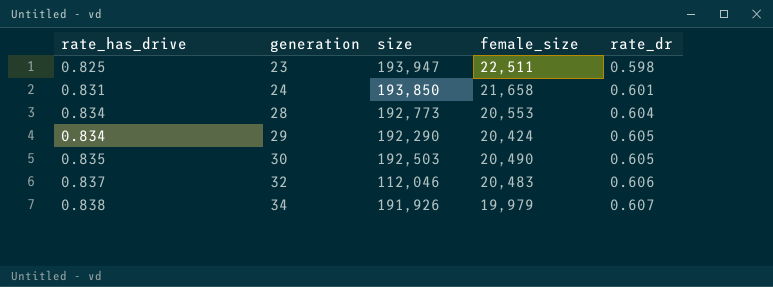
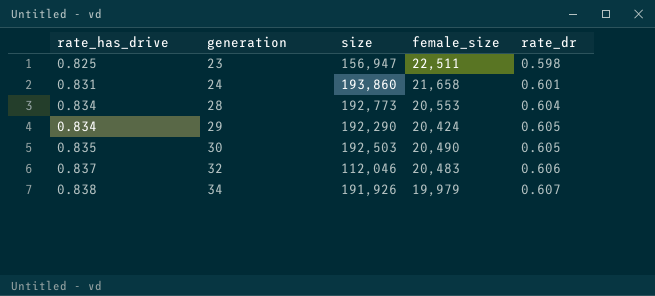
23 | size: 193,947 -> 156,947
24 | size: 193,850 -> 193,860

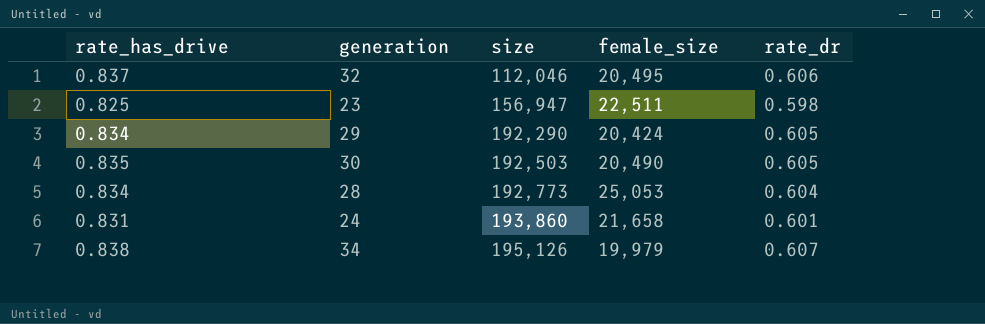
row order: rate_has_drive ascending -> size ascending
32 | female_size: 20,483 -> 20,495
28 | female_size: 20,553 -> 25,053
34 | size: 191,926 -> 195,126

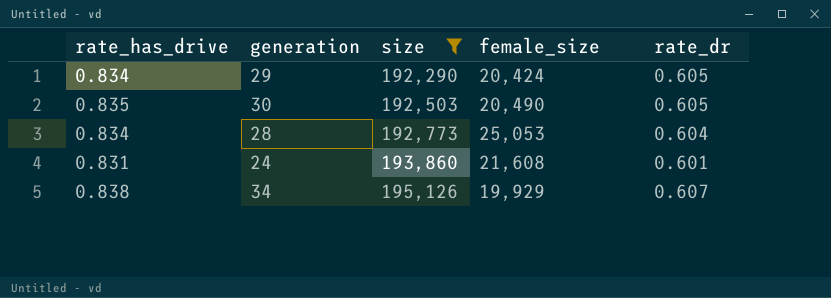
filter: none -> size >= 192,290
24 | female_size: 21,658 -> 21,608
34 | female_size: 19,979 -> 19,929

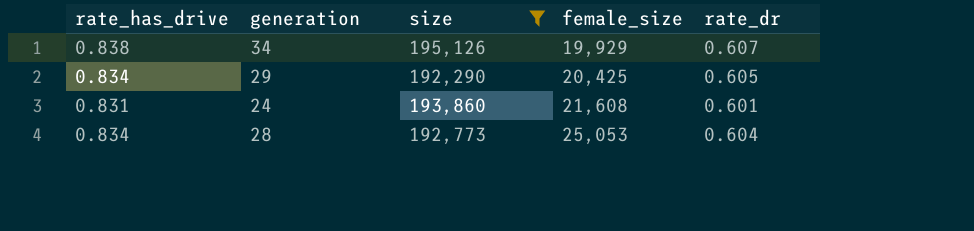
row order: size ascending -> female_size ascending
row 30: 0.835 | 192,503 | 20,490 | 0.605 -> none
29 | female_size: 20,424 -> 20,425

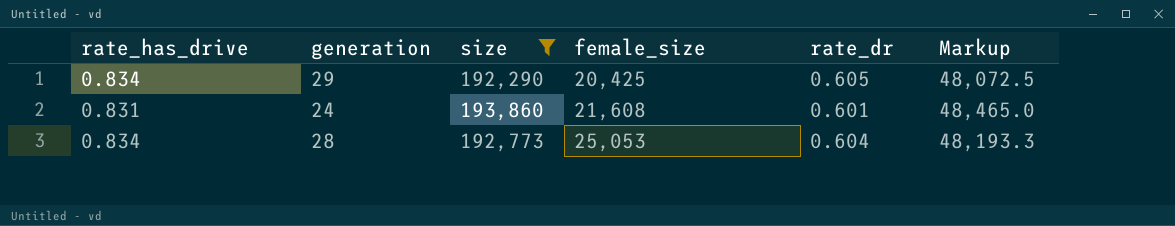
column Markup | formula: none -> [size] * 0.25
row 34: 0.838 | 195,126 | 19,929 | 0.607 -> none

